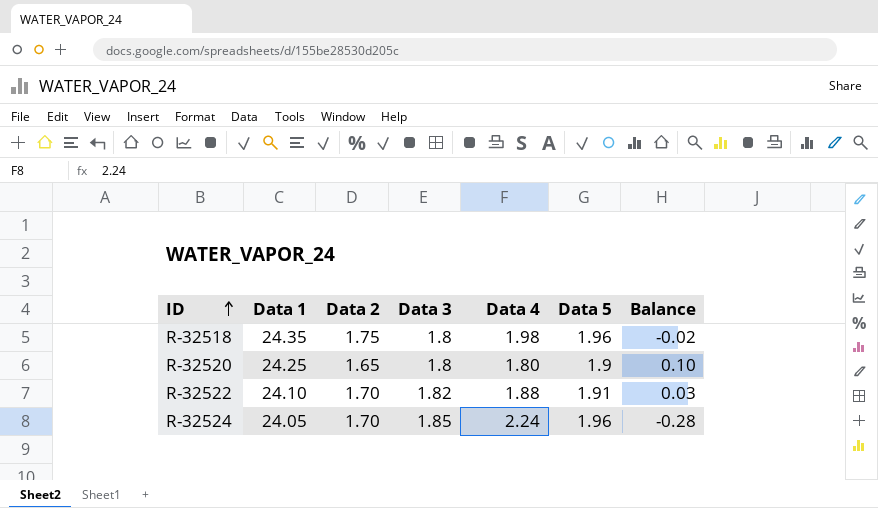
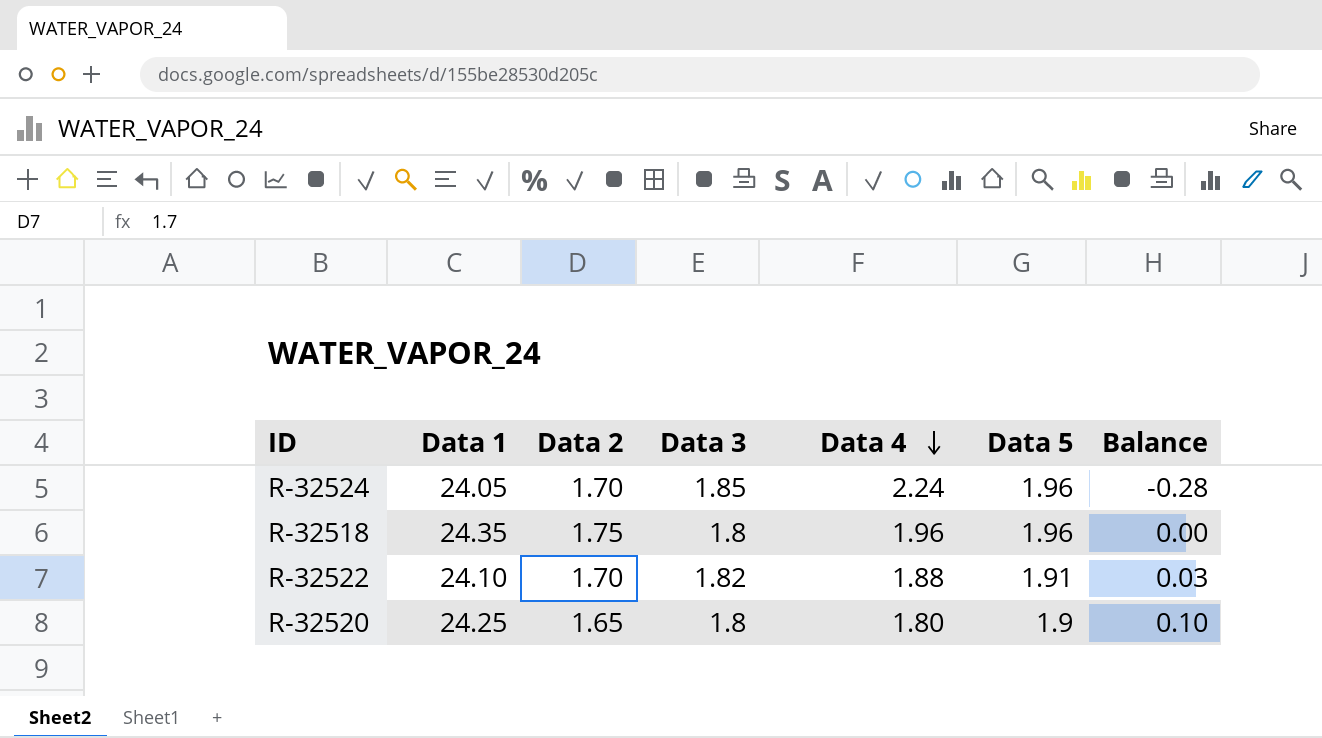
row order: ID ascending -> Data 4 descending
R-32518 | Data 4: 1.98 -> 1.96
R-32518 | Balance: -0.02 -> 0.00

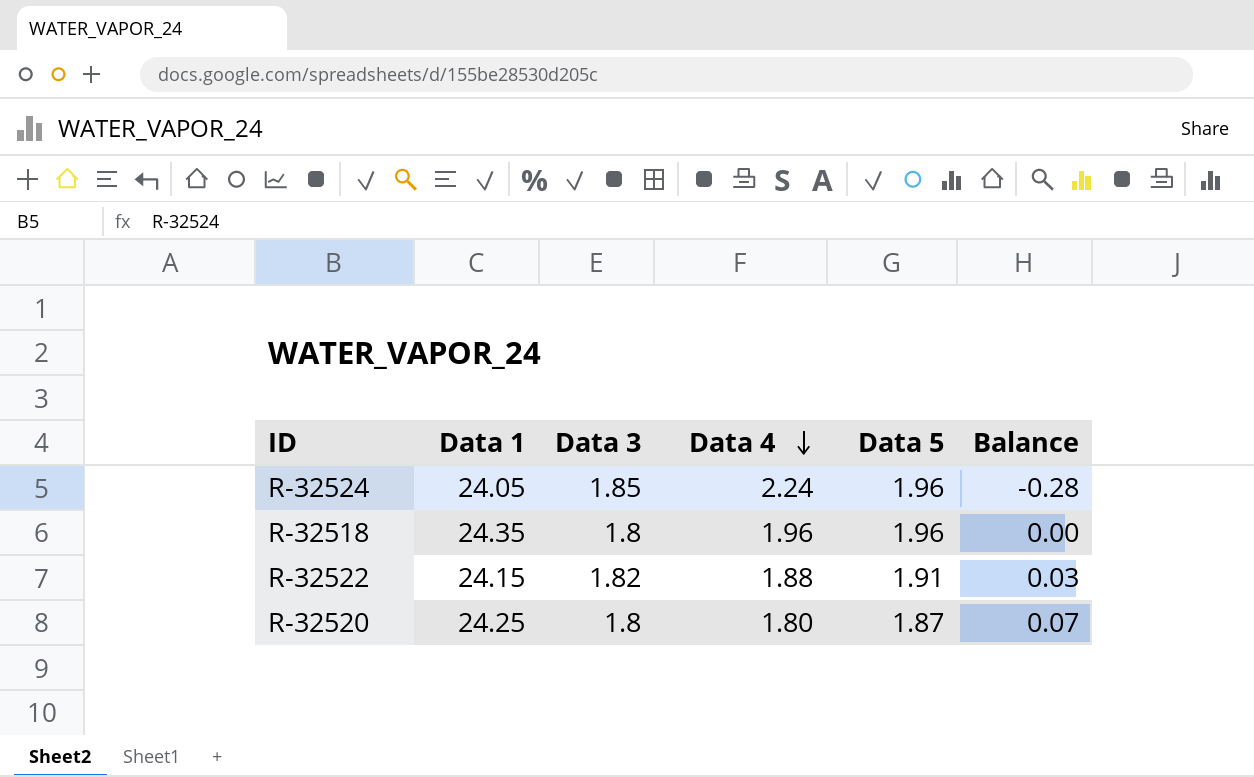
column Data 2 | position: 3 -> none
R-32522 | Data 1: 24.10 -> 24.15
R-32520 | Data 5: 1.9 -> 1.87
R-32520 | Balance: 0.10 -> 0.07

